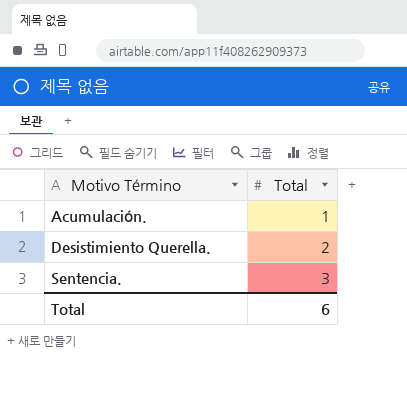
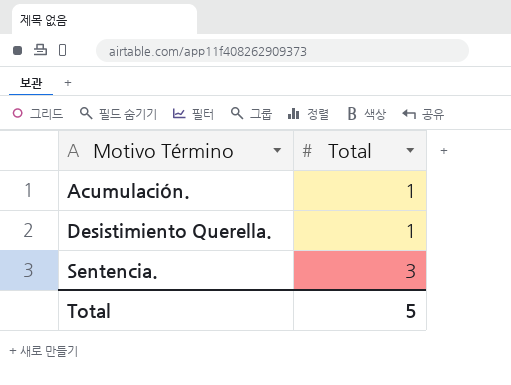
Desistimiento Querella. | Total: 2 -> 1
Total | Total: 6 -> 5

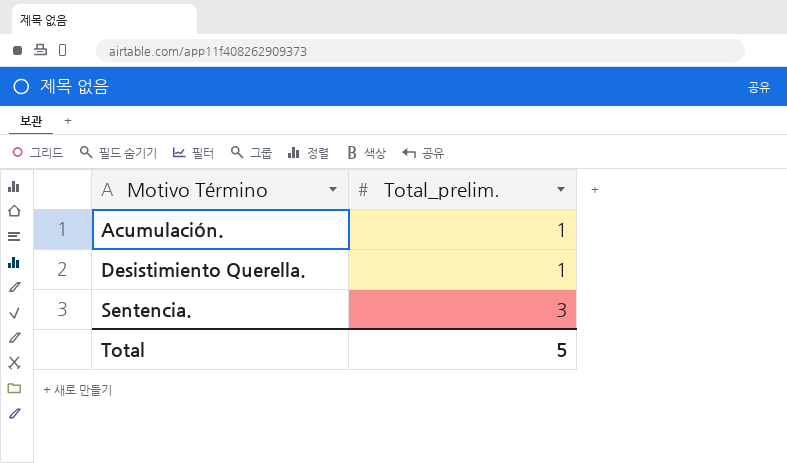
column name: Total -> Total_prelim.

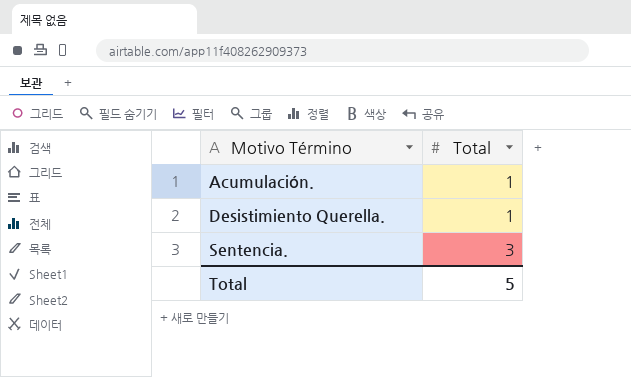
column name: Total_prelim. -> Total

